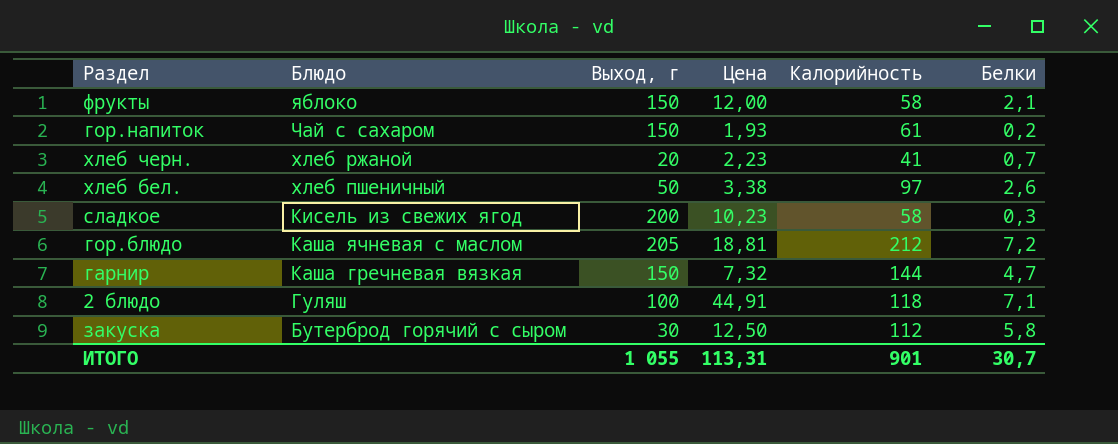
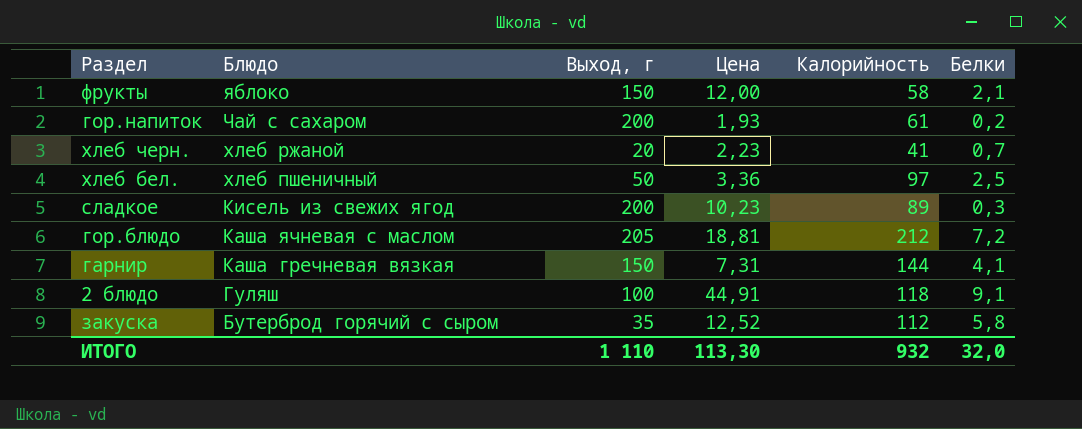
гор.напиток | Выход, г: 150 -> 200
хлеб бел. | Цена: 3,38 -> 3,36
хлеб бел. | Белки: 2,6 -> 2,5
сладкое | Калорийность: 58 -> 89
гарнир | Цена: 7,32 -> 7,31
гарнир | Белки: 4,7 -> 4,1
2 блюдо | Белки: 7,1 -> 9,1
закуска | Выход, г: 30 -> 35
закуска | Цена: 12,50 -> 12,52
ИТОГО | Выход, г: 1 055 -> 1 110
ИТОГО | Цена: 113,31 -> 113,30
ИТОГО | Калорийность: 901 -> 932
ИТОГО | Белки: 30,7 -> 32,0

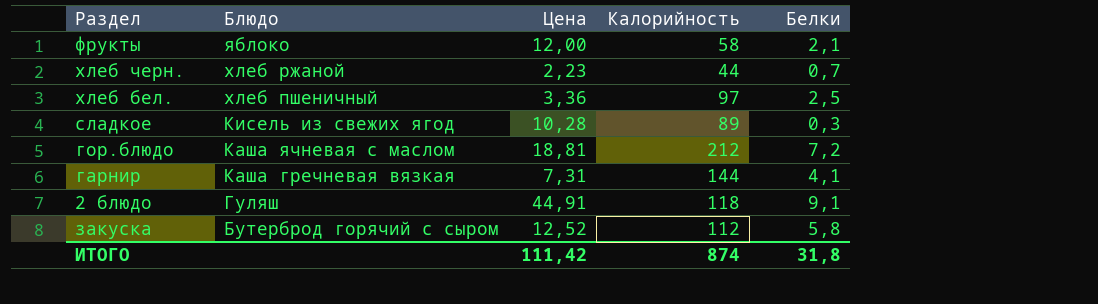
column Выход, г | position: 3 -> none
row гор.напиток: Чай с сахаром | 200 | 1,93 | 61 | 0,2 -> none
хлеб черн. | Калорийность: 41 -> 44
сладкое | Цена: 10,23 -> 10,28
ИТОГО | Цена: 113,30 -> 111,42
ИТОГО | Калорийность: 932 -> 874
ИТОГО | Белки: 32,0 -> 31,8

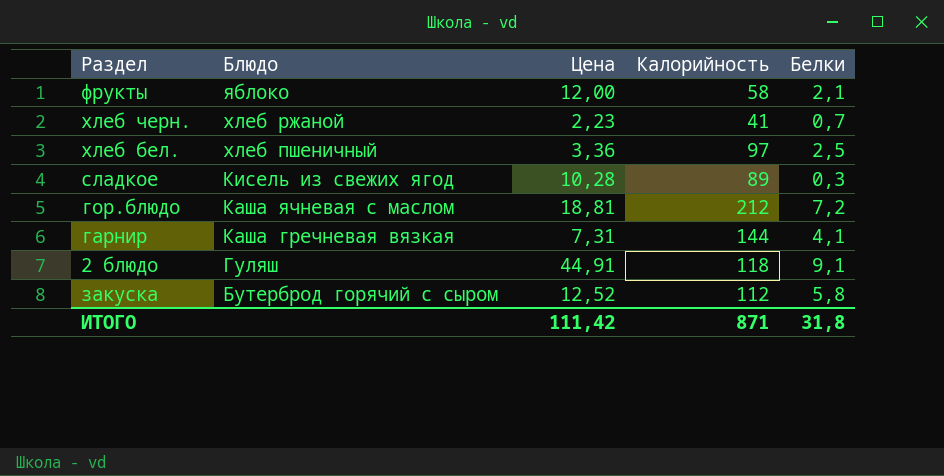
хлеб черн. | Калорийность: 44 -> 41
ИТОГО | Калорийность: 874 -> 871

